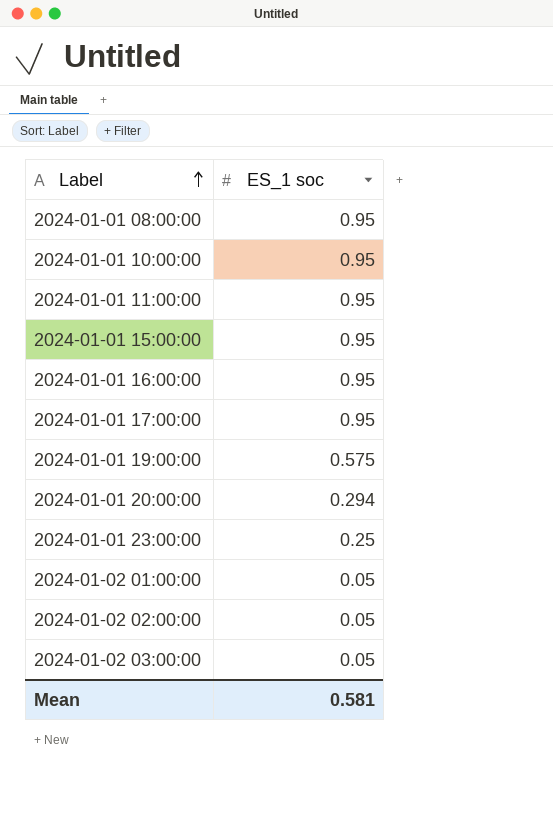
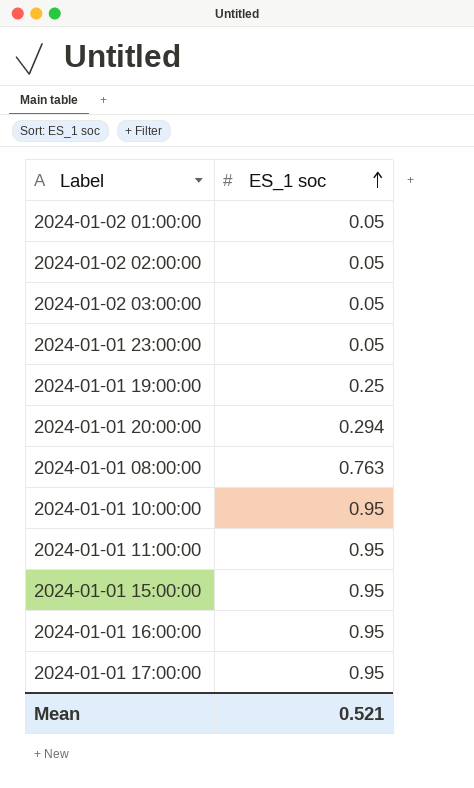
row order: Label ascending -> ES_1 soc ascending
2024-01-01 23:00:00 | ES_1 soc: 0.25 -> 0.05
2024-01-01 19:00:00 | ES_1 soc: 0.575 -> 0.25
2024-01-01 08:00:00 | ES_1 soc: 0.95 -> 0.763
Mean | ES_1 soc: 0.581 -> 0.521

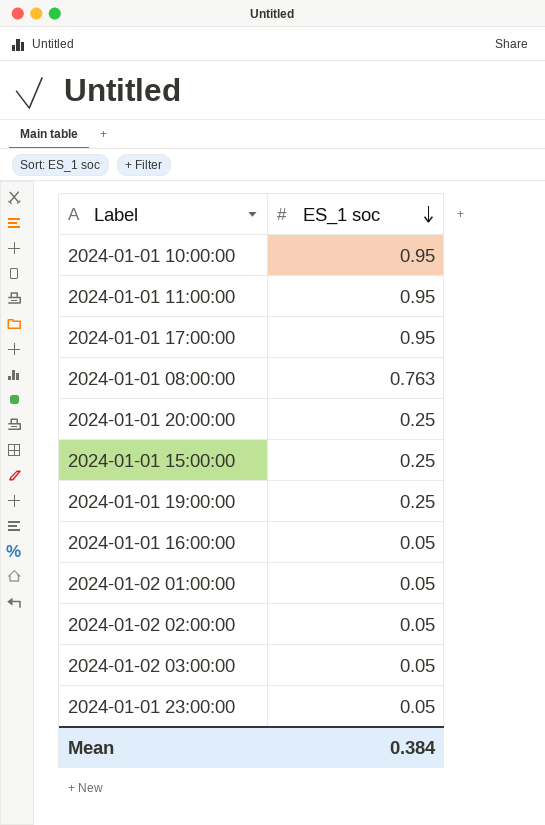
row order: ES_1 soc ascending -> ES_1 soc descending
2024-01-01 20:00:00 | ES_1 soc: 0.294 -> 0.25
2024-01-01 15:00:00 | ES_1 soc: 0.95 -> 0.25
2024-01-01 16:00:00 | ES_1 soc: 0.95 -> 0.05
Mean | ES_1 soc: 0.521 -> 0.384

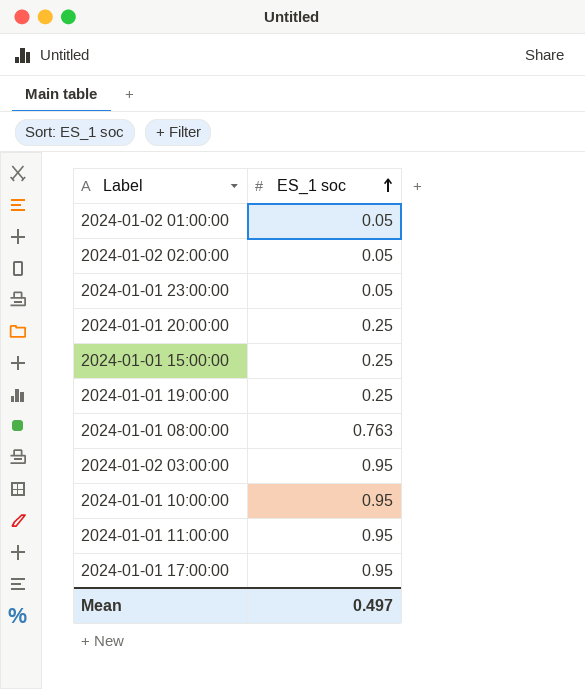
row order: ES_1 soc descending -> ES_1 soc ascending
row 2024-01-01 16:00:00: 0.05 -> none
2024-01-02 03:00:00 | ES_1 soc: 0.05 -> 0.95
Mean | ES_1 soc: 0.384 -> 0.497

